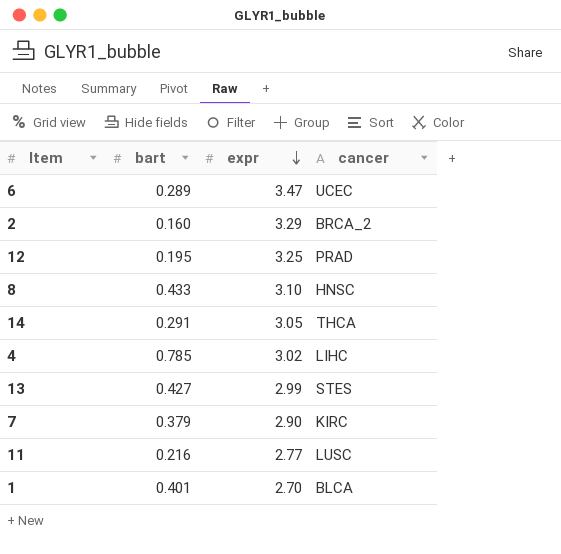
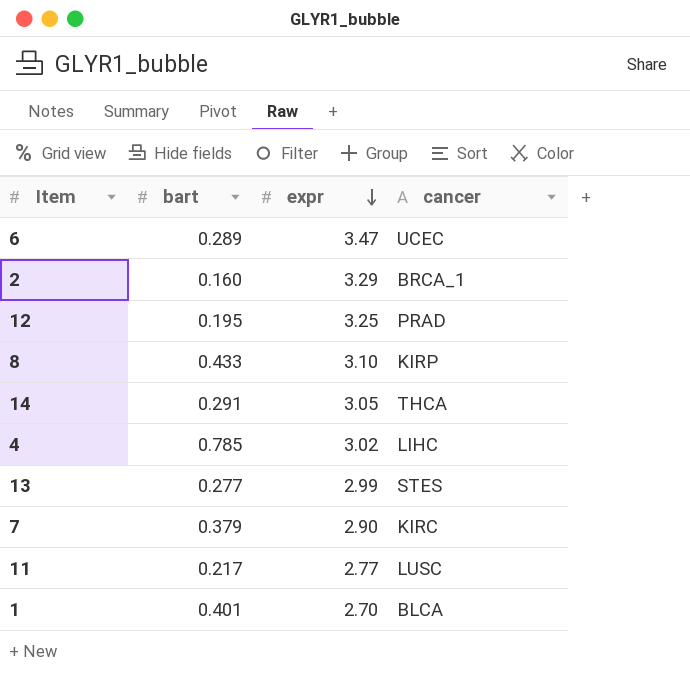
2 | cancer: BRCA_2 -> BRCA_1
8 | cancer: HNSC -> KIRP
13 | bart: 0.427 -> 0.277
11 | bart: 0.216 -> 0.217

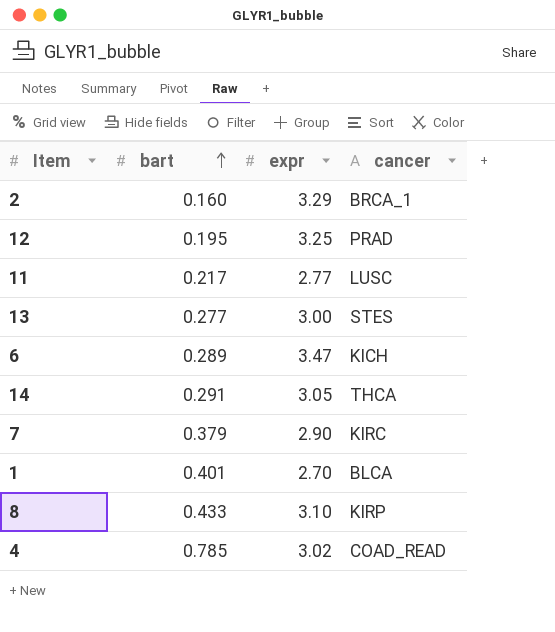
row order: expr descending -> bart ascending
13 | expr: 2.99 -> 3.00
6 | cancer: UCEC -> KICH
4 | cancer: LIHC -> COAD_READ

